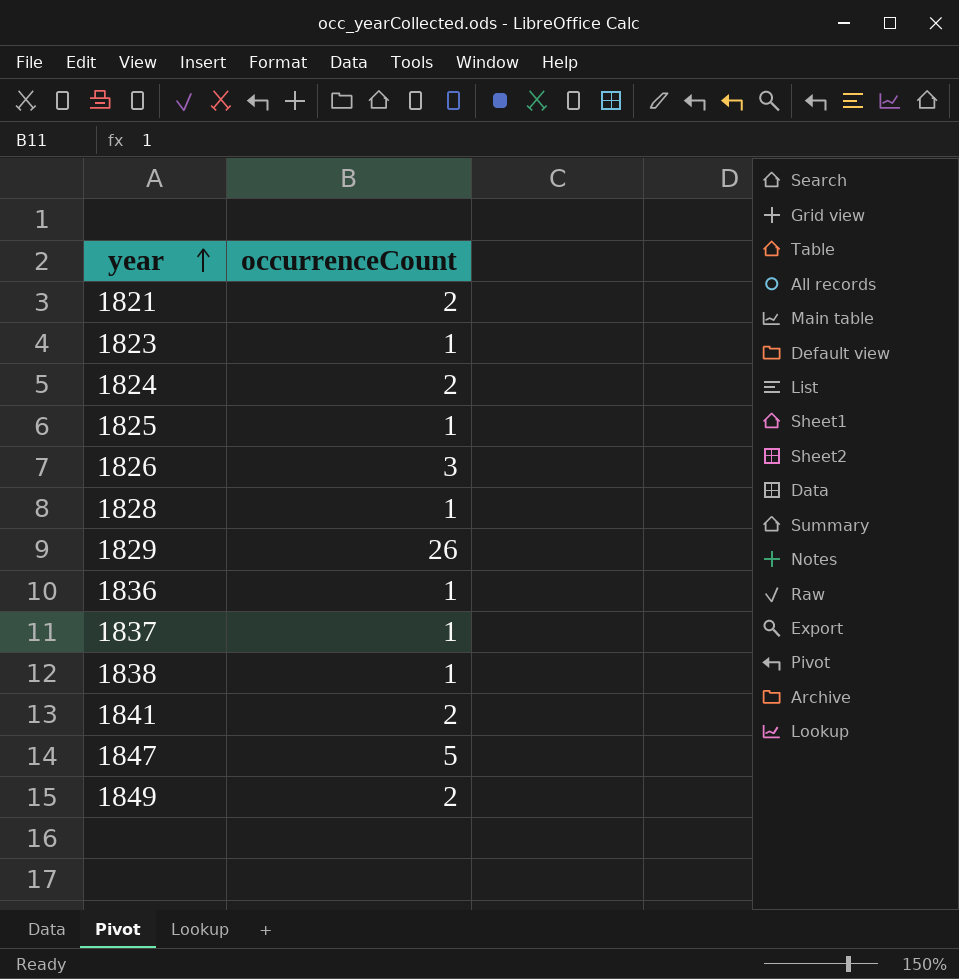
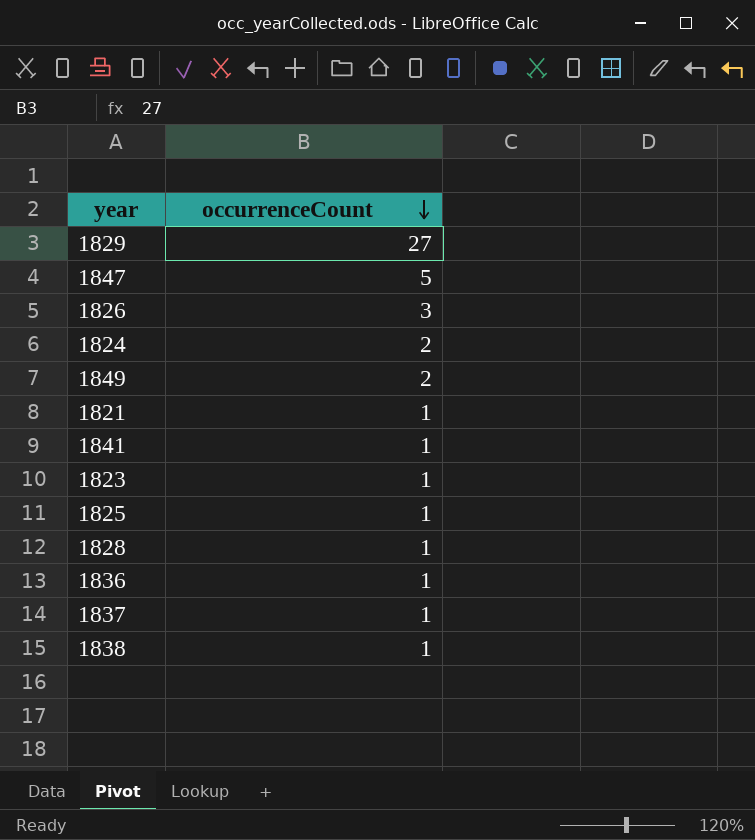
row order: year ascending -> occurrenceCount descending
1829 | occurrenceCount: 26 -> 27
1821 | occurrenceCount: 2 -> 1
1841 | occurrenceCount: 2 -> 1

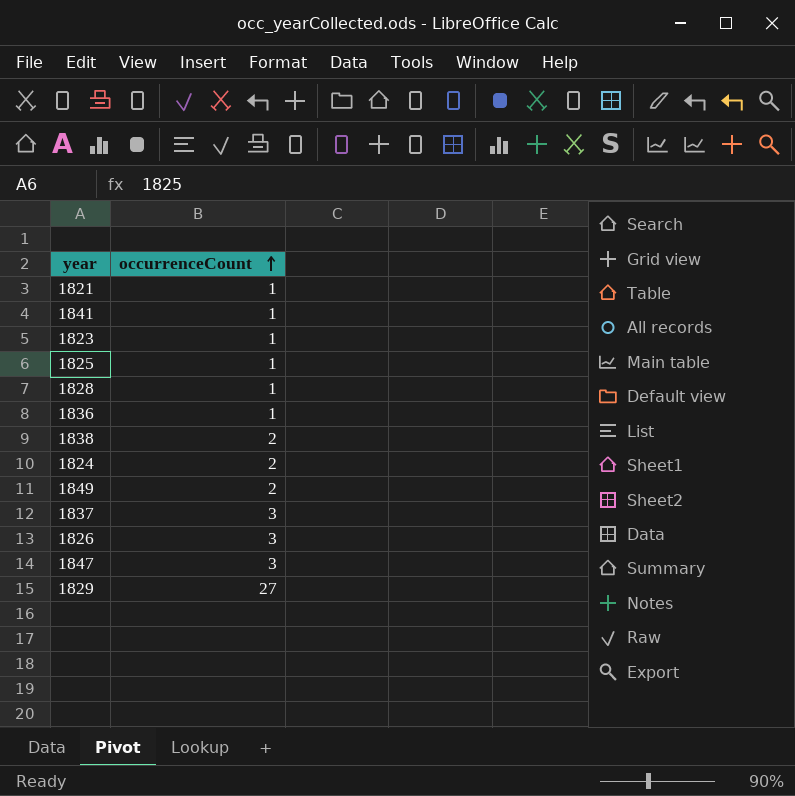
row order: occurrenceCount descending -> occurrenceCount ascending
1838 | occurrenceCount: 1 -> 2
1837 | occurrenceCount: 1 -> 3
1847 | occurrenceCount: 5 -> 3

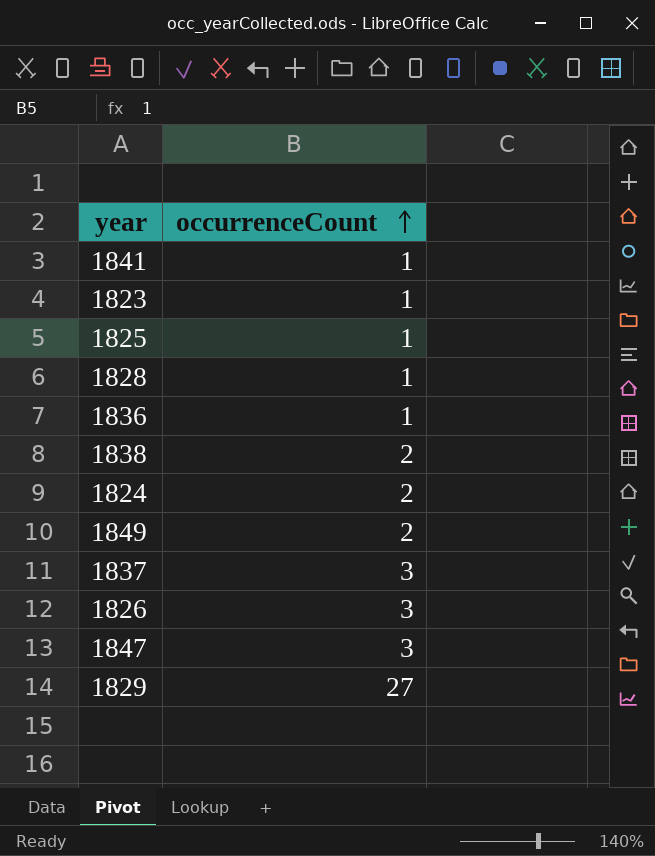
row 1821: 1 -> none

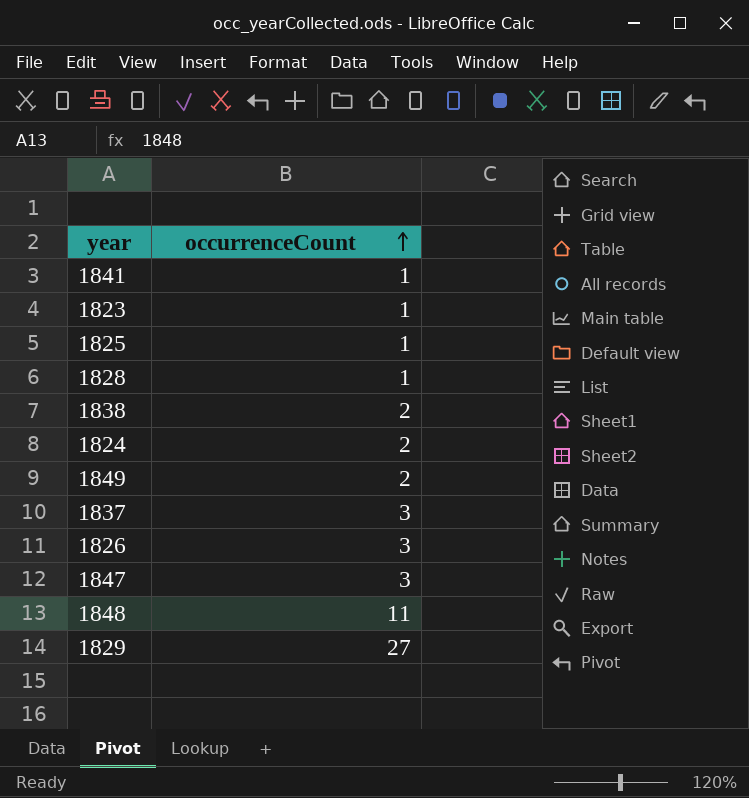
row 1836: 1 -> none
row 1848: none -> 11

